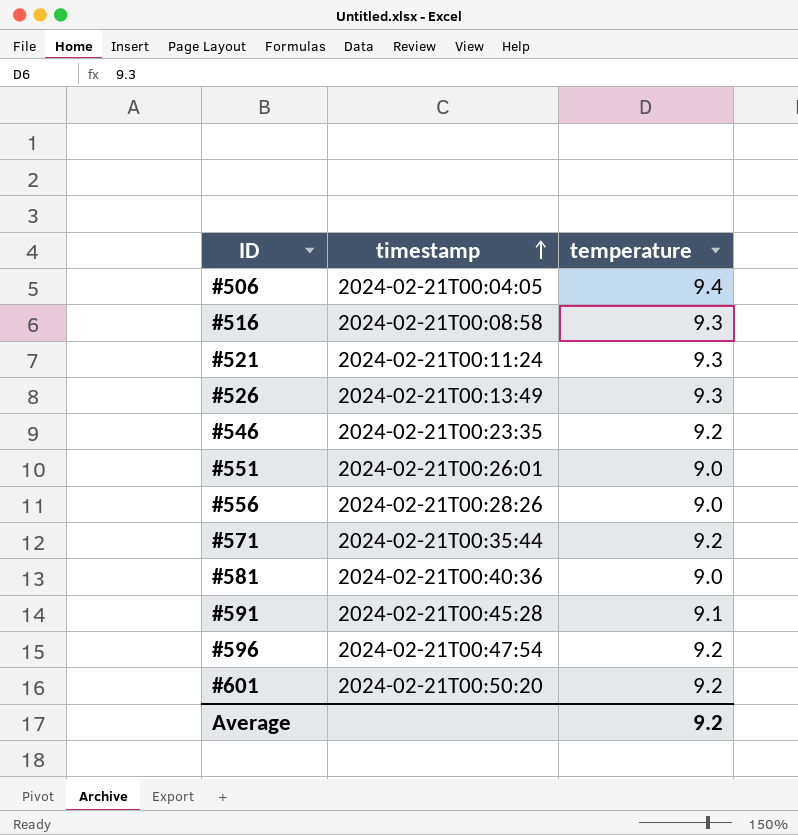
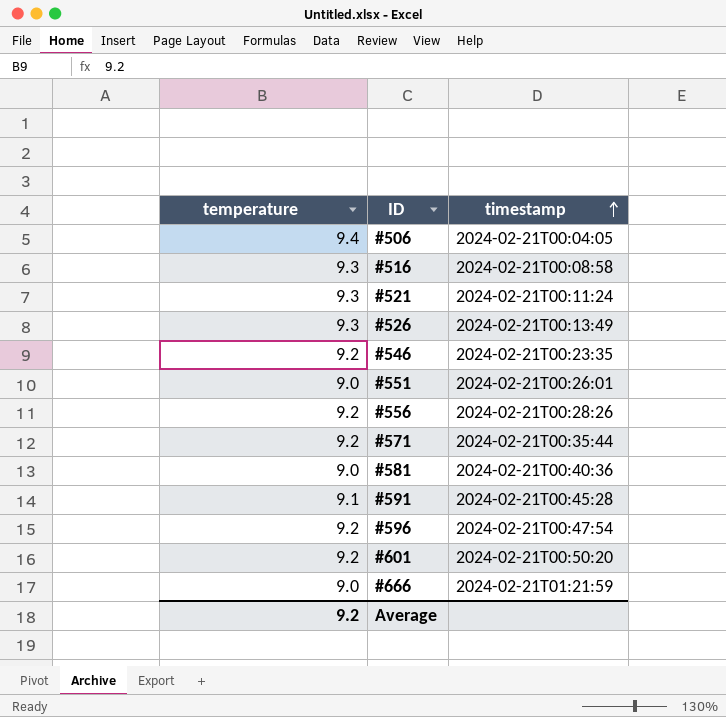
column temperature | position: 3 -> 1
#556 | temperature: 9.0 -> 9.2
row #666: none -> 9.0 | 2024-02-21T01:21:59

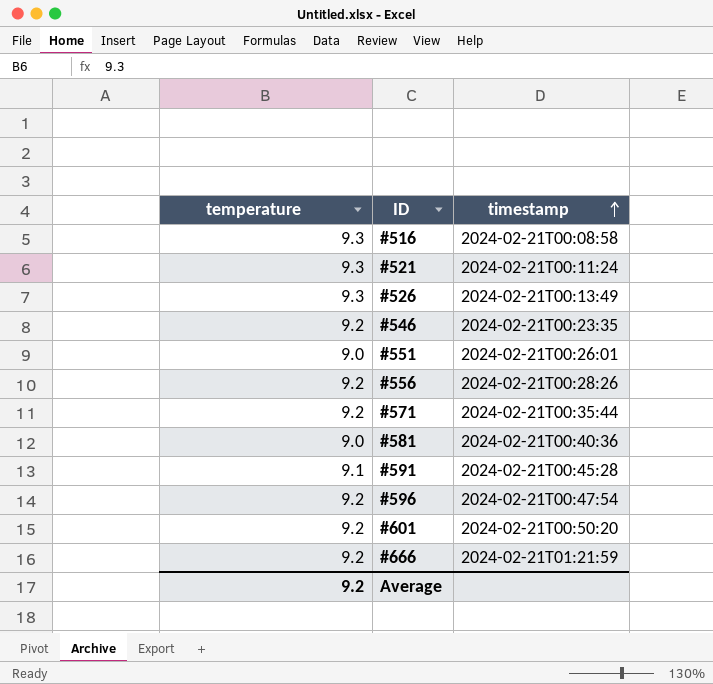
row #506: 9.4 | 2024-02-21T00:04:05 -> none
#666 | temperature: 9.0 -> 9.2

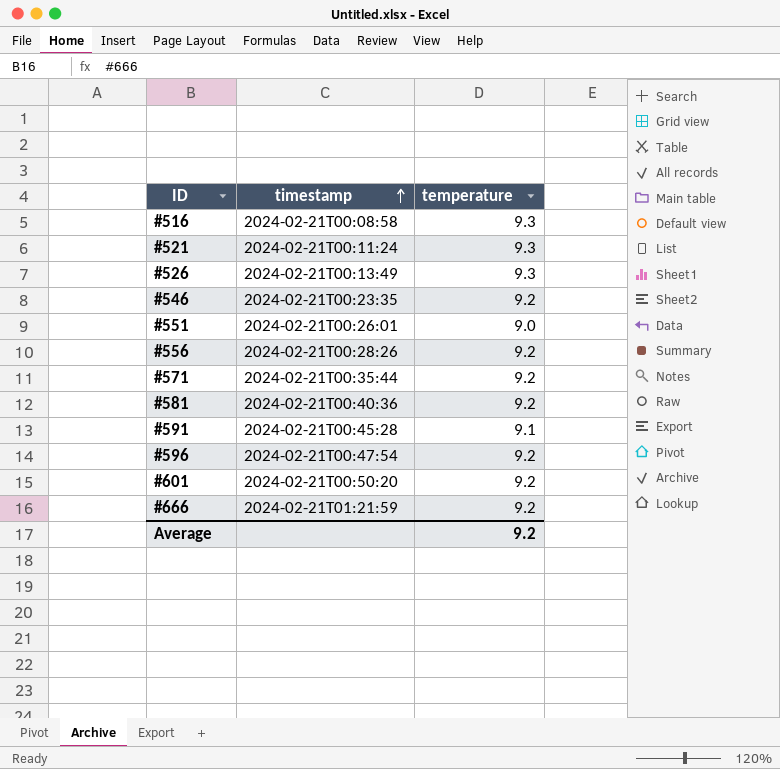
column temperature | position: 1 -> 3
#581 | temperature: 9.0 -> 9.2

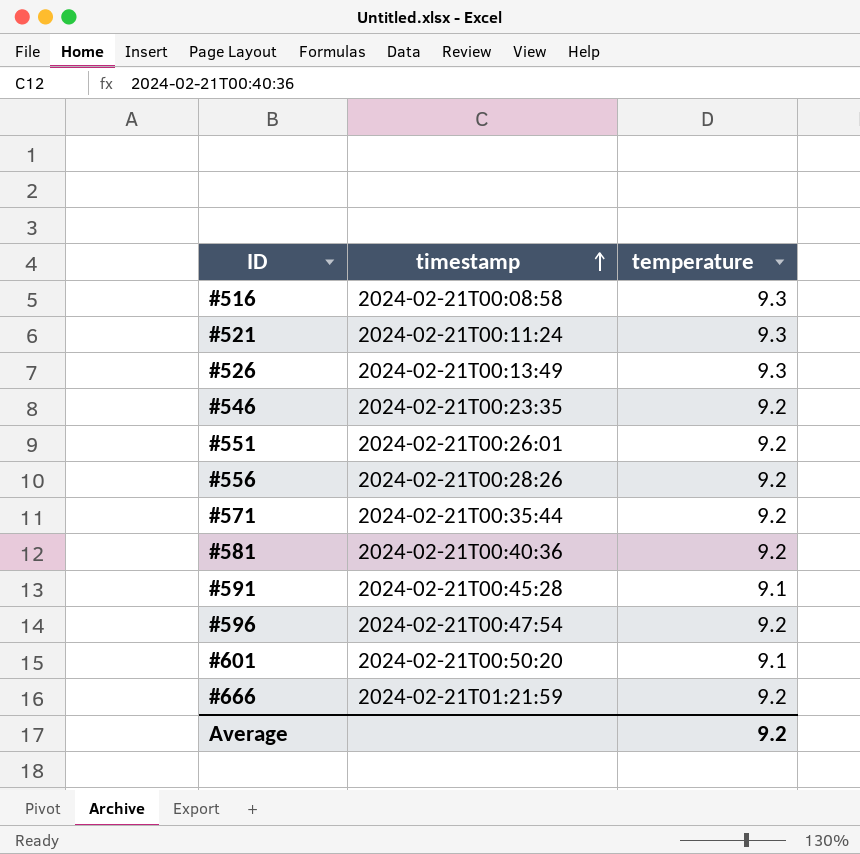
#551 | temperature: 9.0 -> 9.2
#601 | temperature: 9.2 -> 9.1

